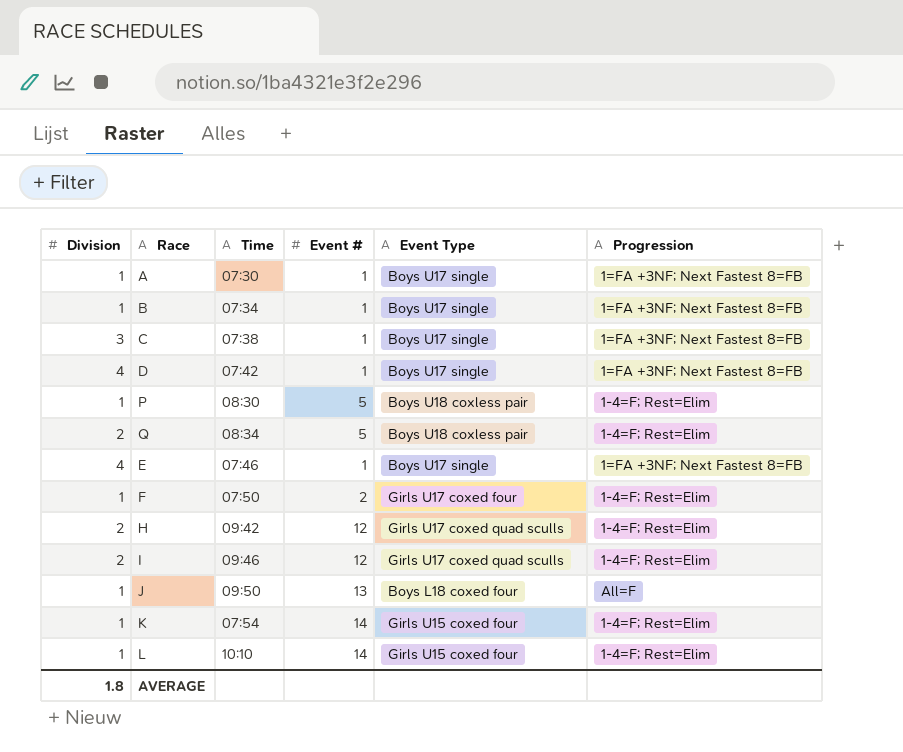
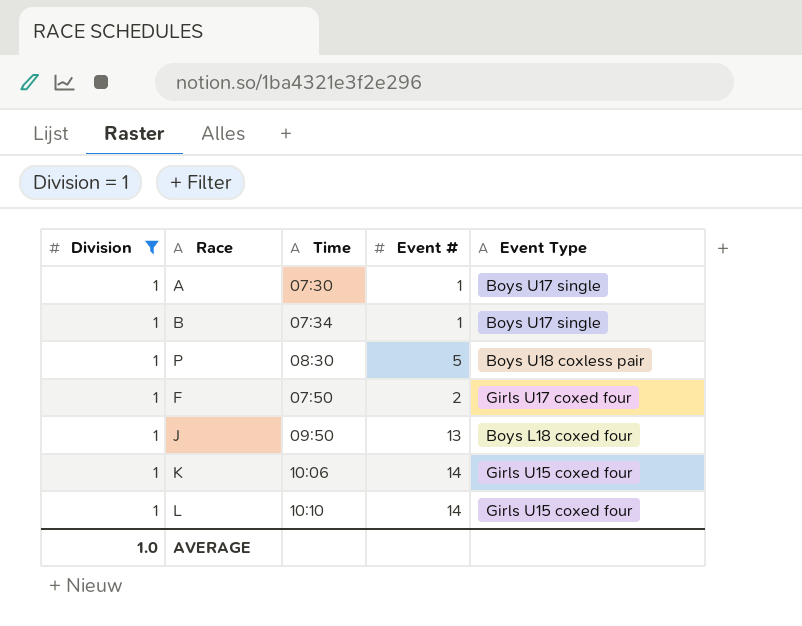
filter: none -> Division = 1
column Progression | position: 6 -> none
K | Time: 07:54 -> 10:06
AVERAGE | Division: 1.8 -> 1.0

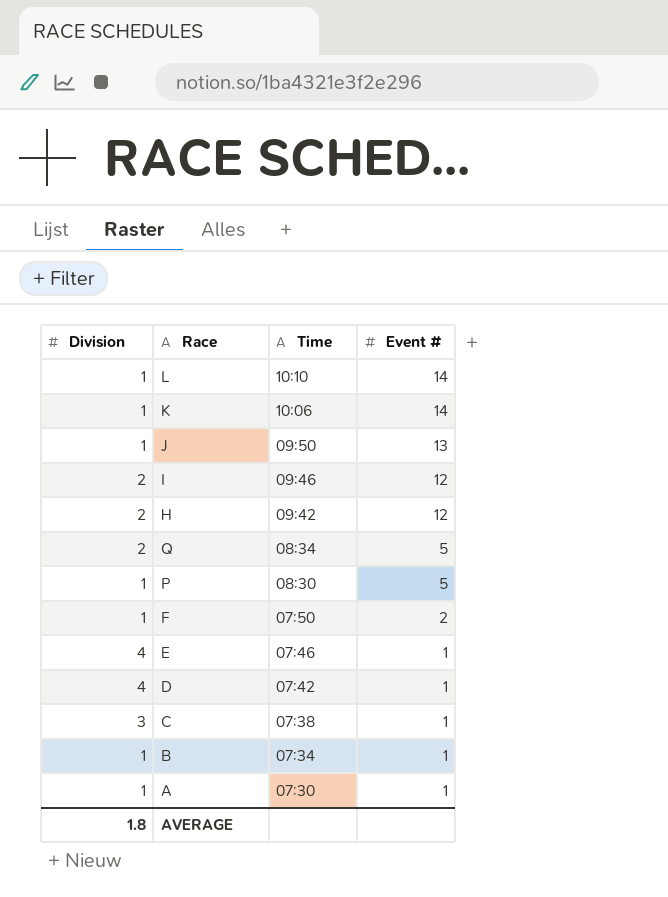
filter: Division = 1 -> none
row order: none -> Time descending
column Event Type | position: 5 -> none
AVERAGE | Division: 1.0 -> 1.8

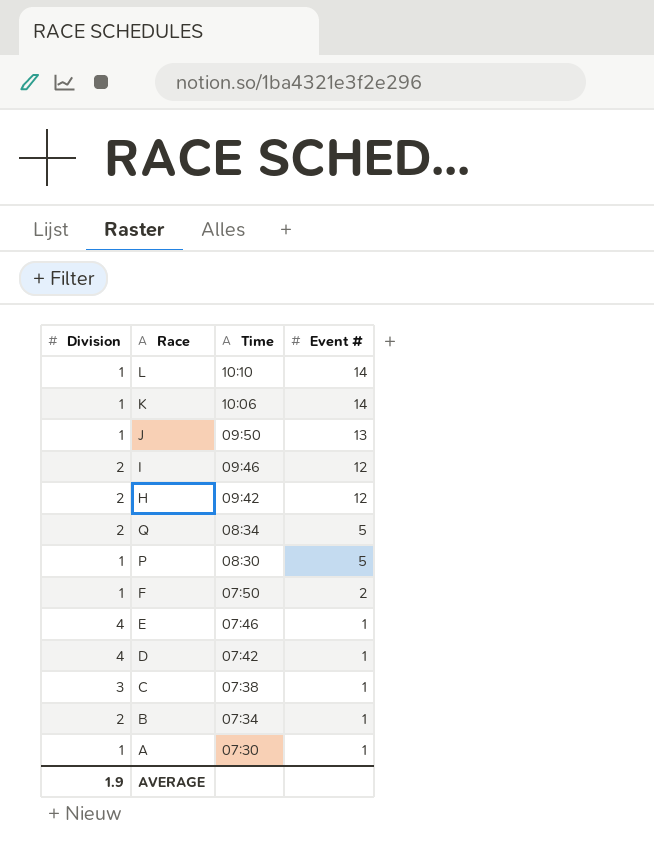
B | Division: 1 -> 2
AVERAGE | Division: 1.8 -> 1.9

